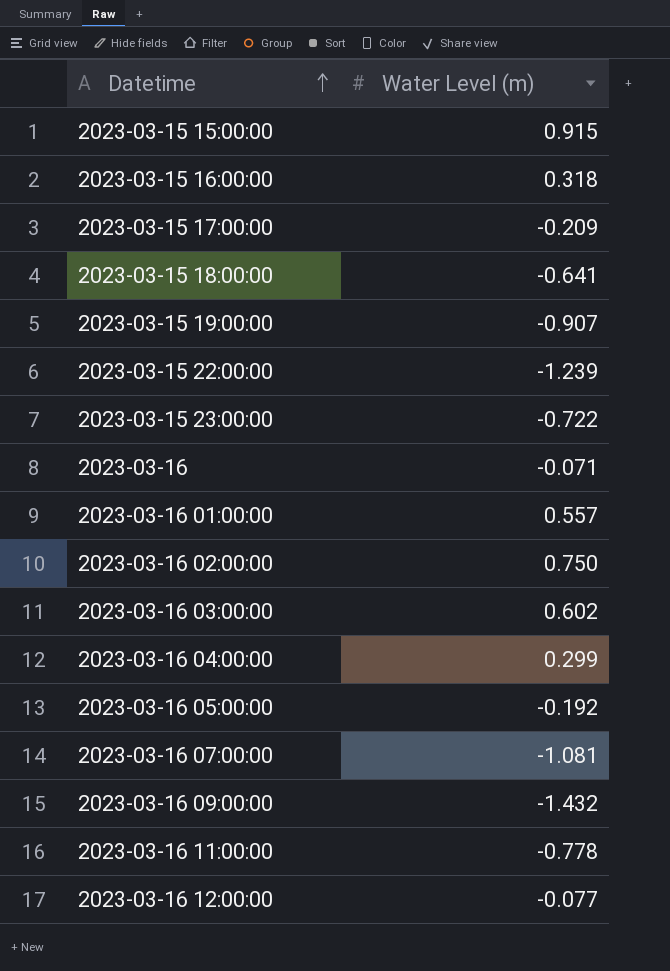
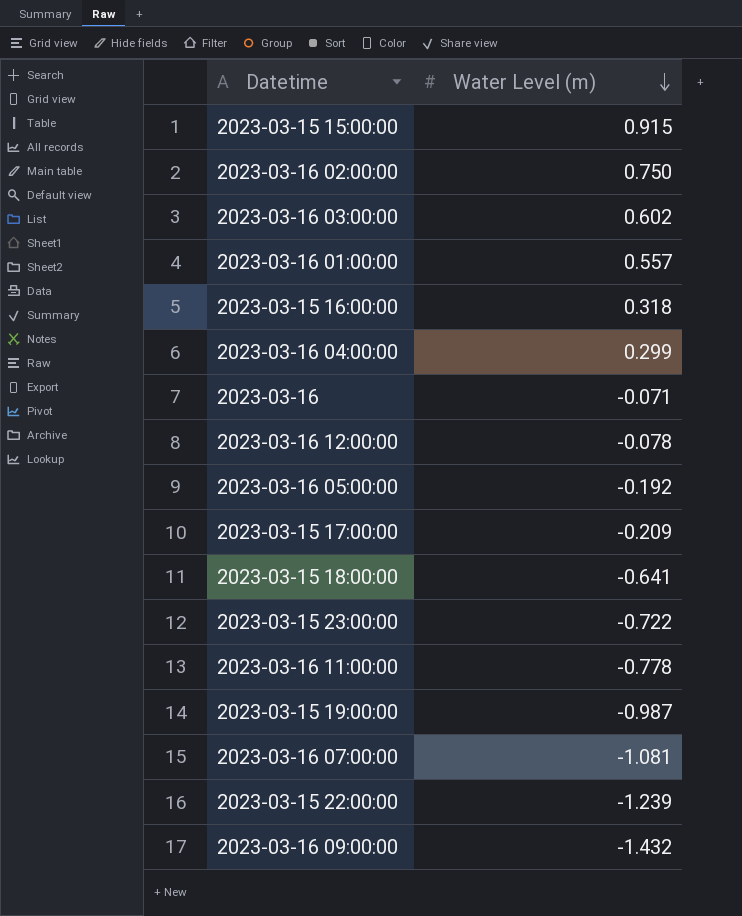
row order: Datetime ascending -> Water Level (m) descending
2023-03-16 12:00:00 | Water Level (m): -0.077 -> -0.078
2023-03-15 19:00:00 | Water Level (m): -0.907 -> -0.987

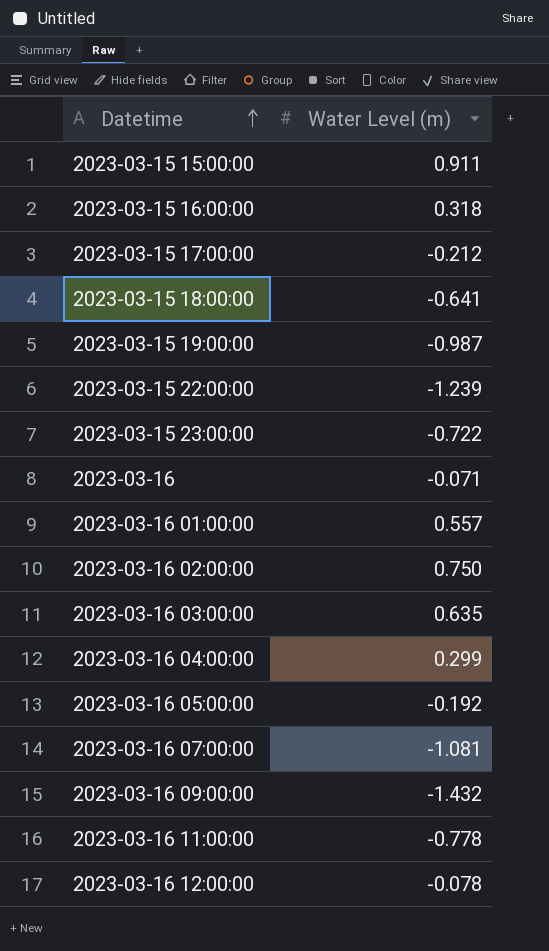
row order: Water Level (m) descending -> Datetime ascending
2023-03-15 15:00:00 | Water Level (m): 0.915 -> 0.911
2023-03-15 17:00:00 | Water Level (m): -0.209 -> -0.212
2023-03-16 03:00:00 | Water Level (m): 0.602 -> 0.635

